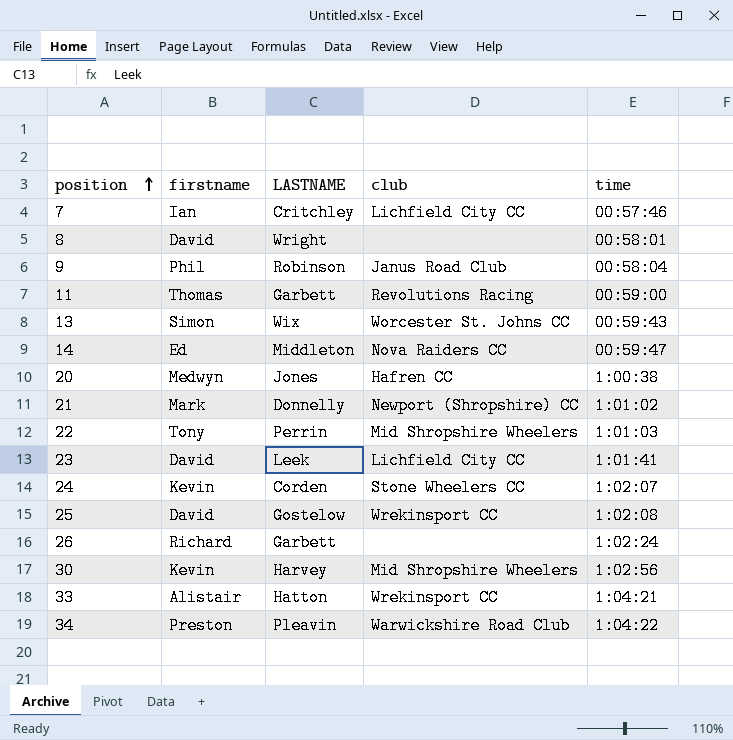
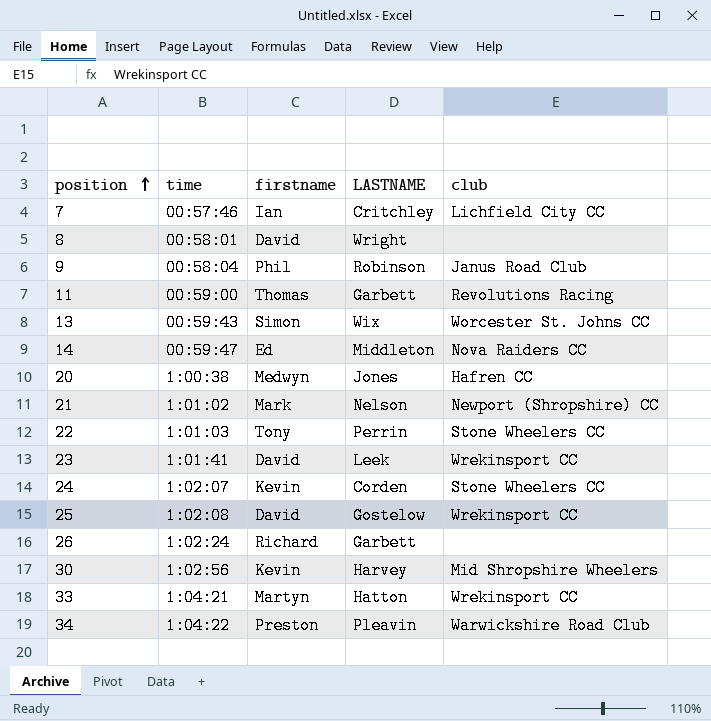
column time | position: 5 -> 2
21 | LASTNAME: Donnelly -> Nelson
22 | club: Mid Shropshire Wheelers -> Stone Wheelers CC
23 | club: Lichfield City CC -> Wrekinsport CC
33 | firstname: Alistair -> Martyn

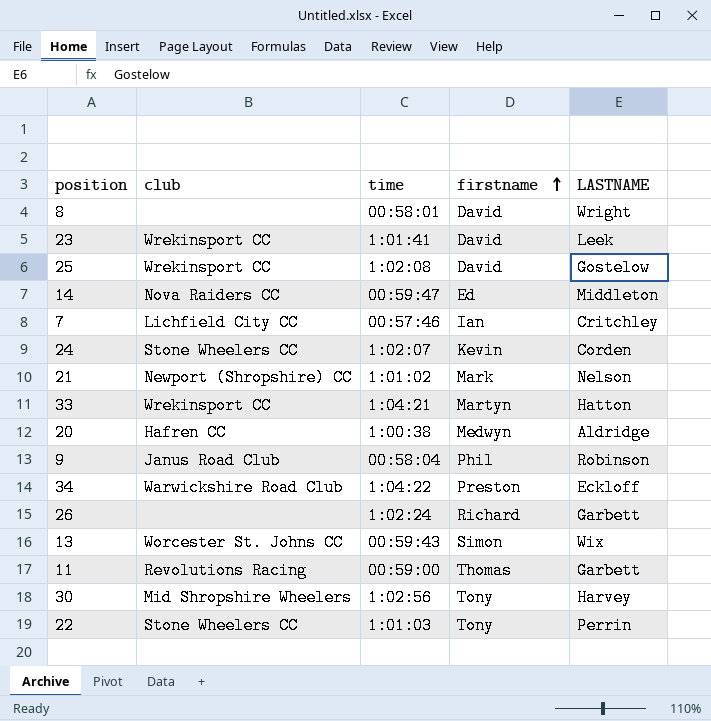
row order: position ascending -> firstname ascending
column club | position: 5 -> 2
20 | LASTNAME: Jones -> Aldridge
34 | LASTNAME: Pleavin -> Eckloff
30 | firstname: Kevin -> Tony

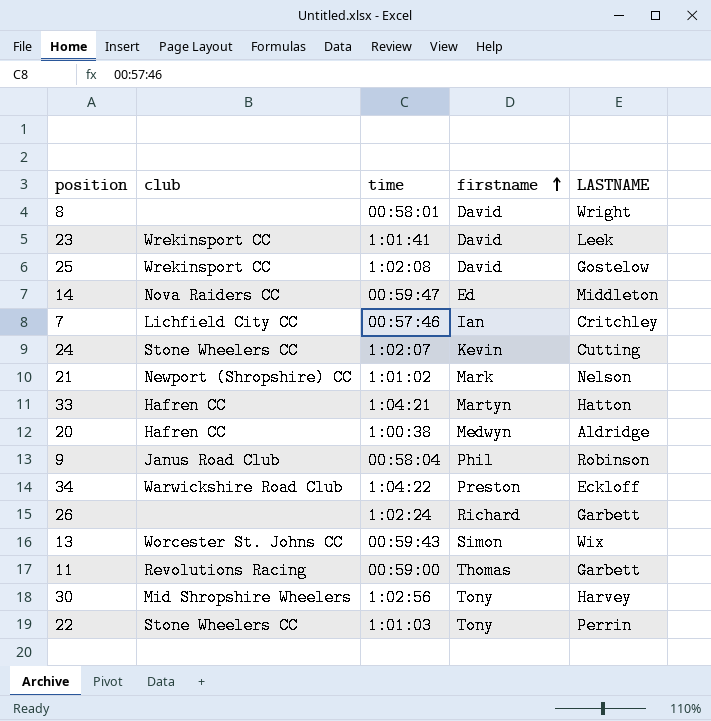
24 | LASTNAME: Corden -> Cutting
33 | club: Wrekinsport CC -> Hafren CC

